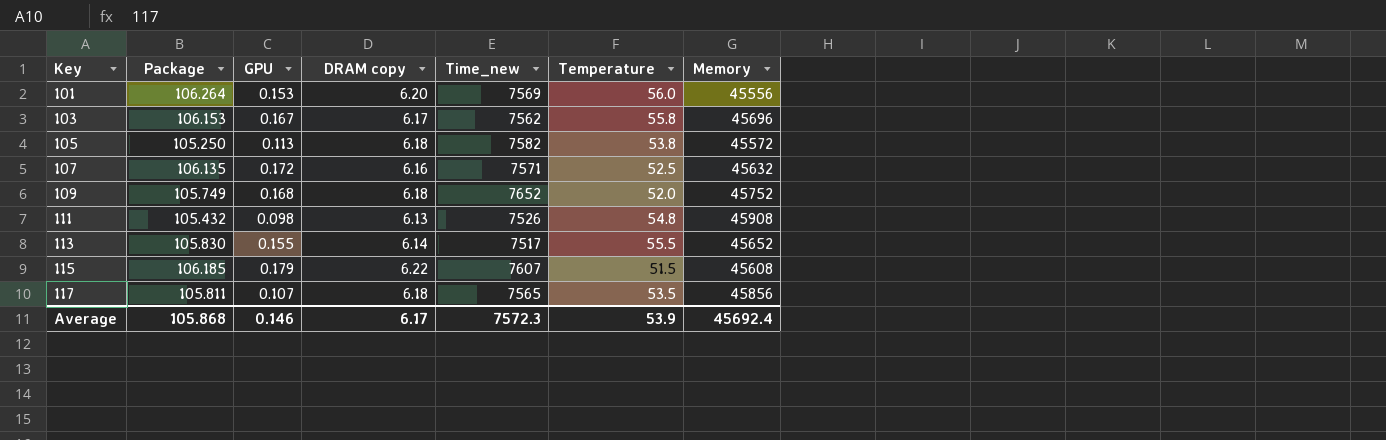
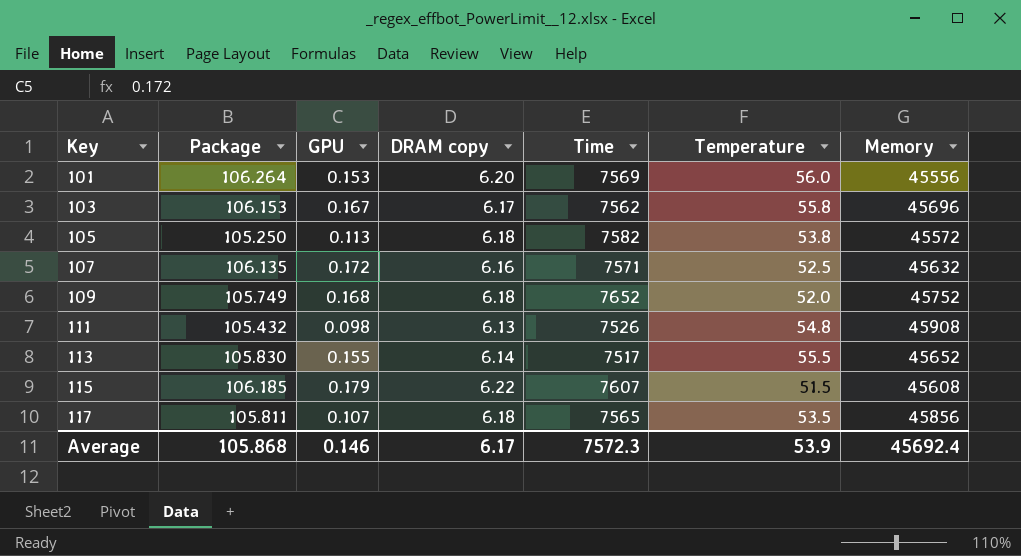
column name: Time_new -> Time

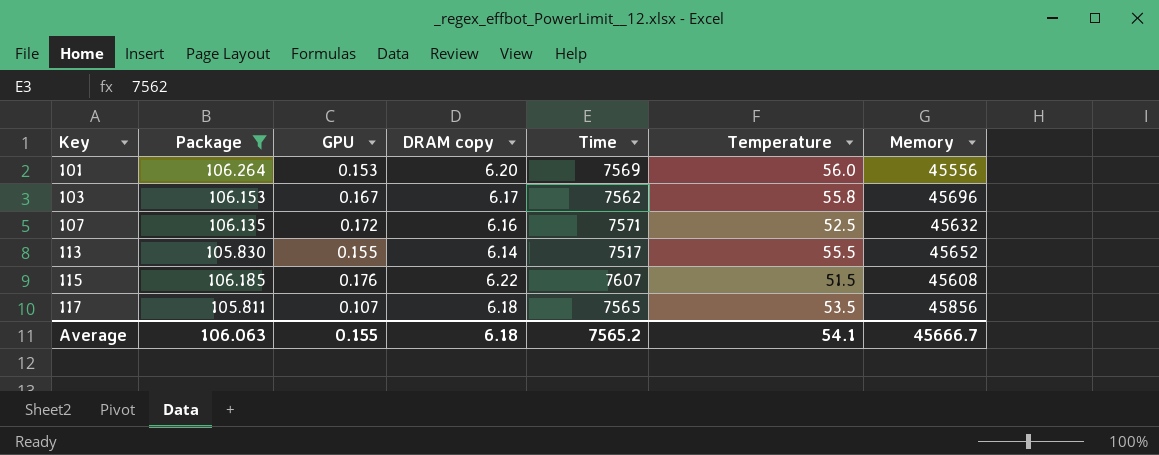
filter: none -> Package >= 105.811
115 | GPU: 0.179 -> 0.176
Average | Package: 105.868 -> 106.063
Average | GPU: 0.146 -> 0.155
Average | DRAM copy: 6.17 -> 6.18
Average | Time: 7572.3 -> 7565.2
Average | Temperature: 53.9 -> 54.1
Average | Memory: 45692.4 -> 45666.7

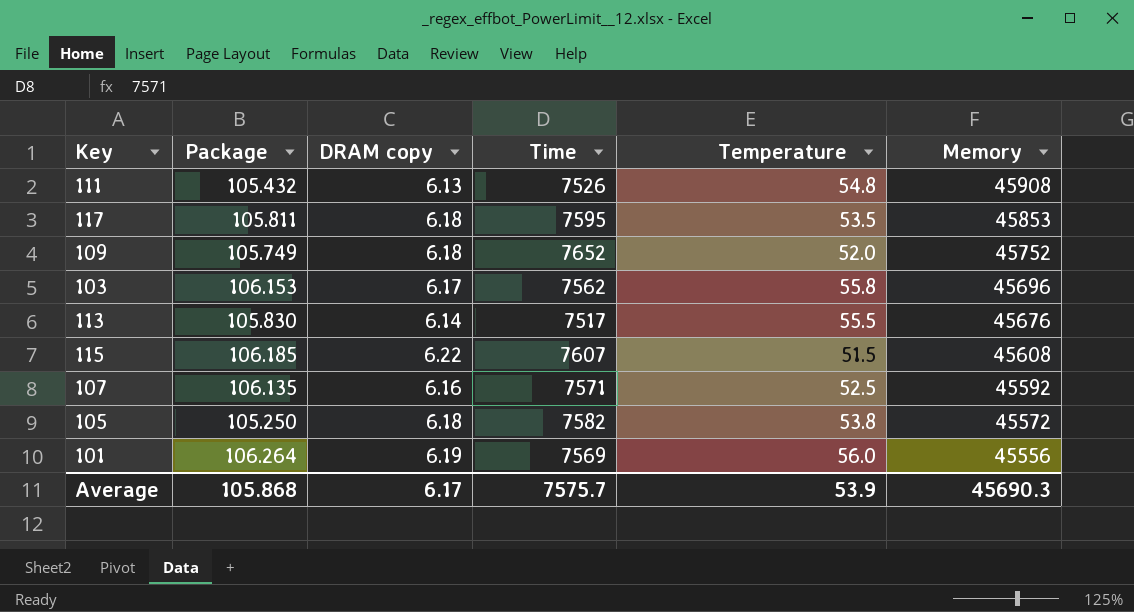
filter: Package >= 105.811 -> none
row order: Key ascending -> Memory descending
column GPU | position: 3 -> none
117 | Time: 7565 -> 7595
117 | Memory: 45856 -> 45853
113 | Memory: 45652 -> 45676
107 | Memory: 45632 -> 45592
101 | DRAM copy: 6.20 -> 6.19
Average | Package: 106.063 -> 105.868
Average | DRAM copy: 6.18 -> 6.17
Average | Time: 7565.2 -> 7575.7
Average | Temperature: 54.1 -> 53.9
Average | Memory: 45666.7 -> 45690.3

